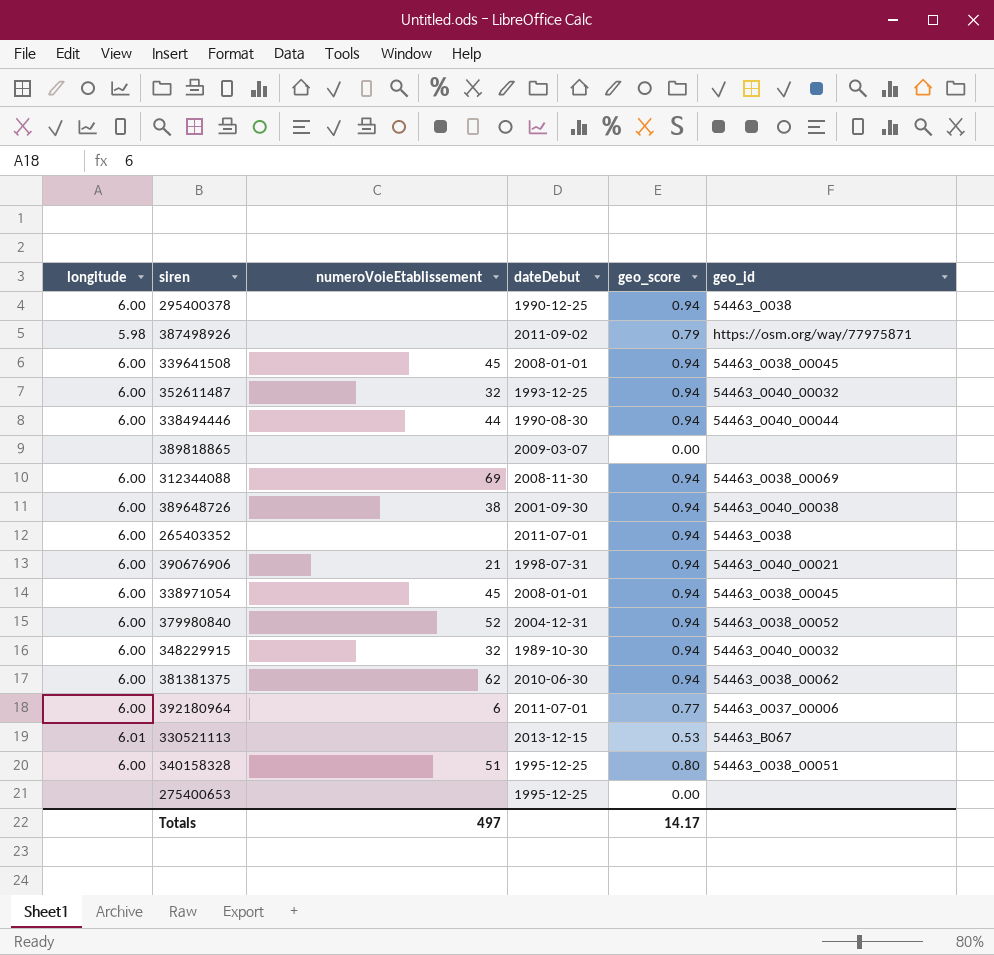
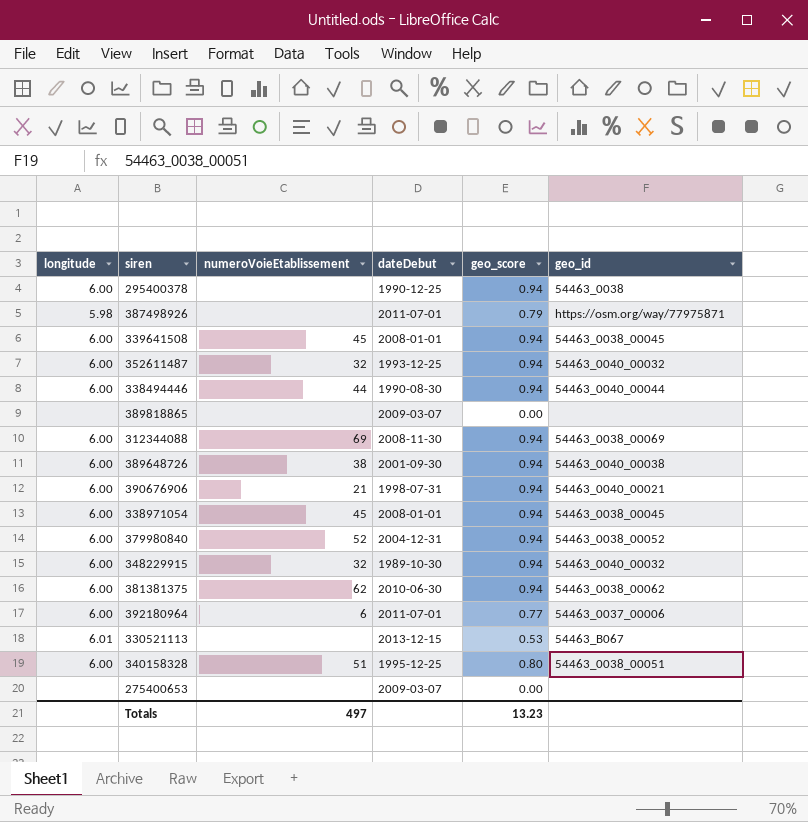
row 265403352: 6.00 | none | 2011-07-01 | 0.94 | 54463_0038 -> none
387498926 | dateDebut: 2011-09-02 -> 2011-07-01
275400653 | dateDebut: 1995-12-25 -> 2009-03-07
Totals | geo_score: 14.17 -> 13.23

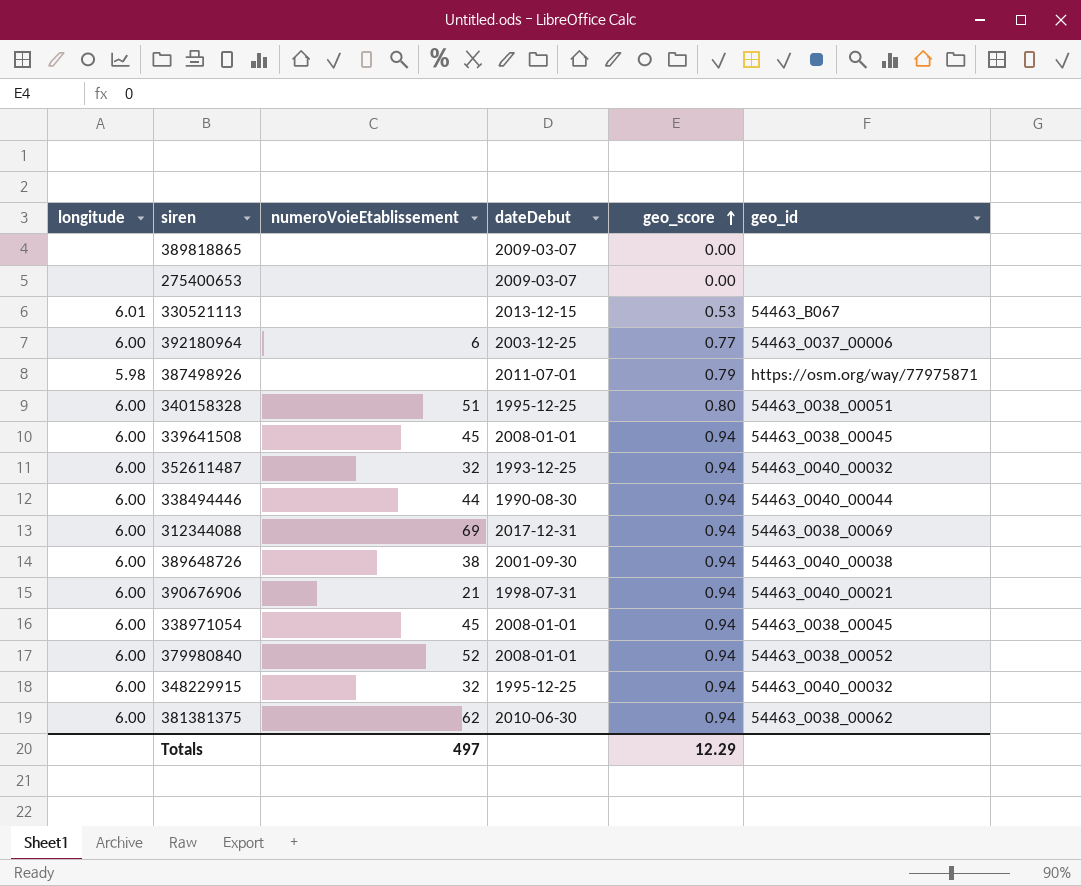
row order: none -> geo_score ascending
row 295400378: 6.00 | none | 1990-12-25 | 0.94 | 54463_0038 -> none
392180964 | dateDebut: 2011-07-01 -> 2003-12-25
312344088 | dateDebut: 2008-11-30 -> 2017-12-31
379980840 | dateDebut: 2004-12-31 -> 2008-01-01
348229915 | dateDebut: 1989-10-30 -> 1995-12-25
Totals | geo_score: 13.23 -> 12.29

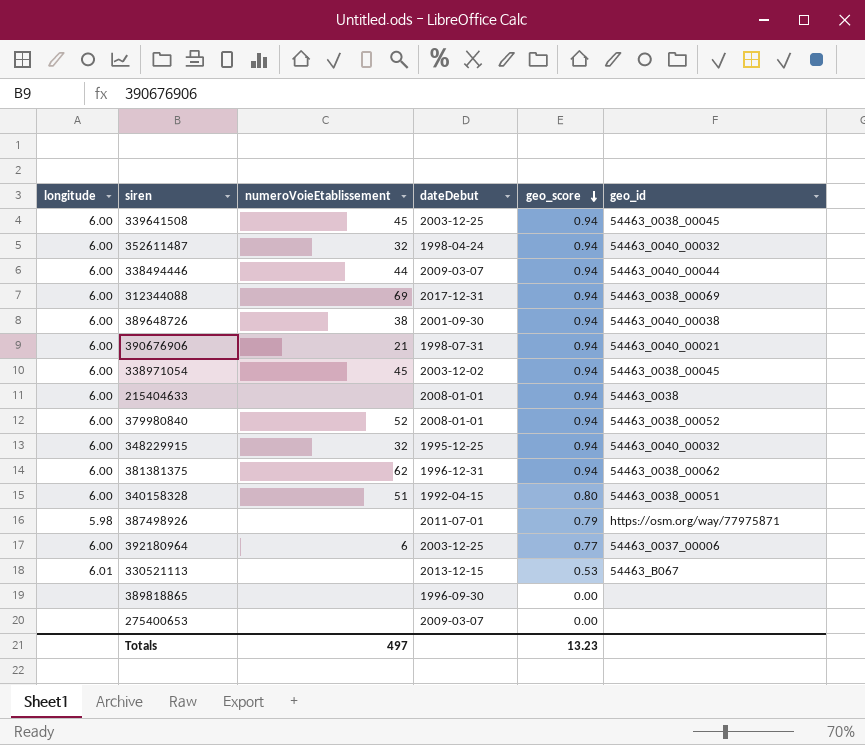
row order: geo_score ascending -> geo_score descending
339641508 | dateDebut: 2008-01-01 -> 2003-12-25
352611487 | dateDebut: 1993-12-25 -> 1998-04-24
338494446 | dateDebut: 1990-08-30 -> 2009-03-07
338971054 | dateDebut: 2008-01-01 -> 2003-12-02
row 215404633: none -> 6.00 | none | 2008-01-01 | 0.94 | 54463_0038
381381375 | dateDebut: 2010-06-30 -> 1996-12-31
340158328 | dateDebut: 1995-12-25 -> 1992-04-15
389818865 | dateDebut: 2009-03-07 -> 1996-09-30
Totals | geo_score: 12.29 -> 13.23

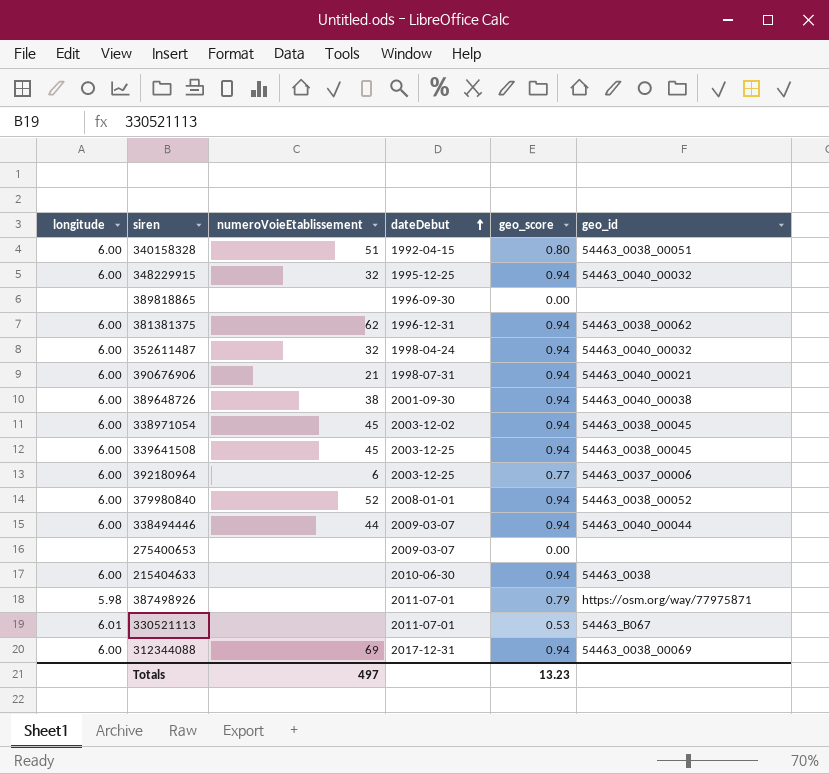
row order: geo_score descending -> dateDebut ascending
215404633 | dateDebut: 2008-01-01 -> 2010-06-30
330521113 | dateDebut: 2013-12-15 -> 2011-07-01

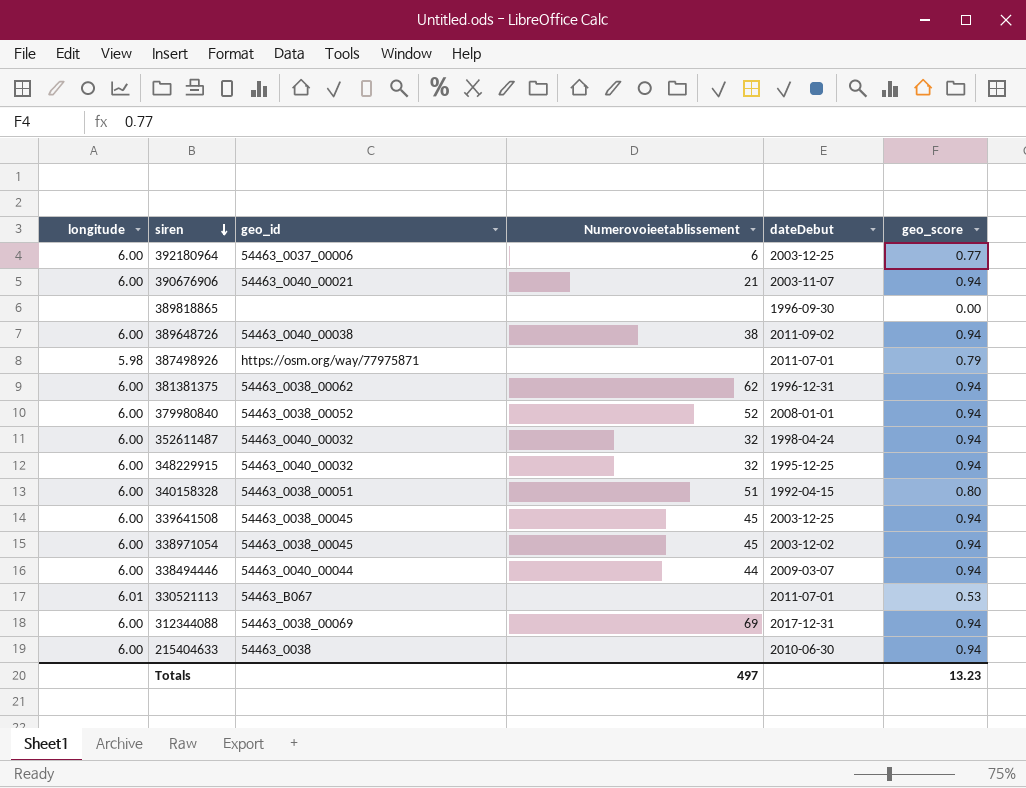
row order: dateDebut ascending -> siren descending
column geo_id | position: 6 -> 3
column name: numeroVoieEtablissement -> Numerovoieetablissement
row 275400653: none | none | 2009-03-07 | 0.00 | none -> none
390676906 | dateDebut: 1998-07-31 -> 2003-11-07
389648726 | dateDebut: 2001-09-30 -> 2011-09-02

